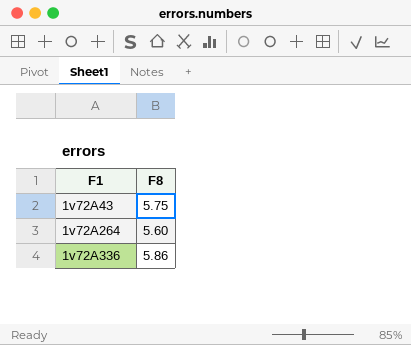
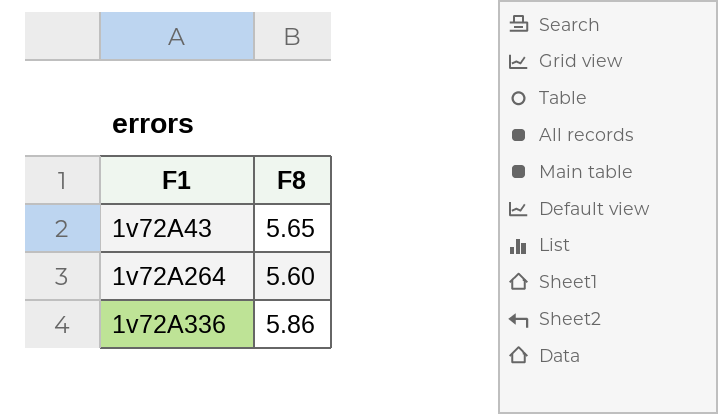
1v72A43 | F8: 5.75 -> 5.65

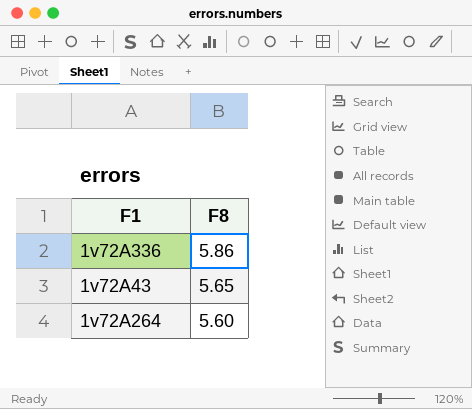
row order: F1 ascending -> F8 descending

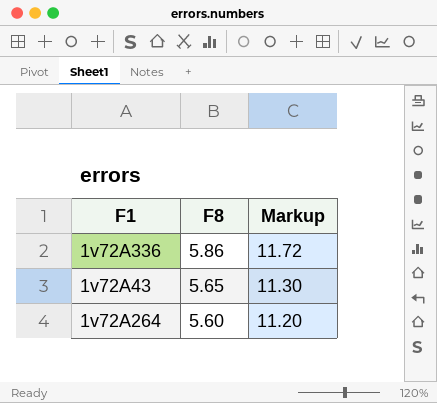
column Markup | formula: none -> [F8] * 2

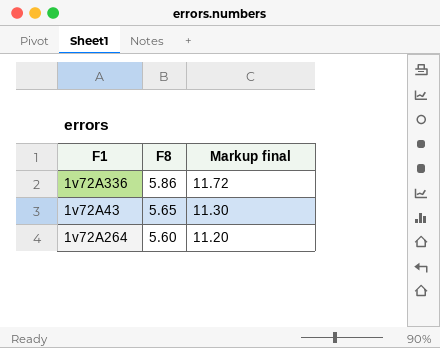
column name: Markup -> Markup final

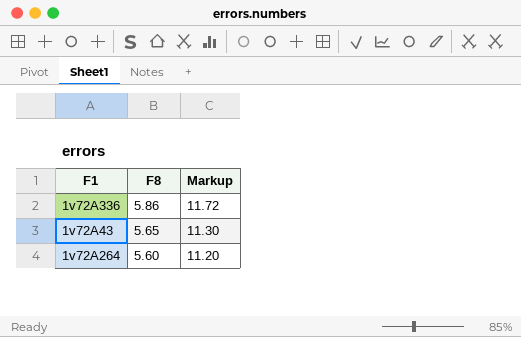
column name: Markup final -> Markup

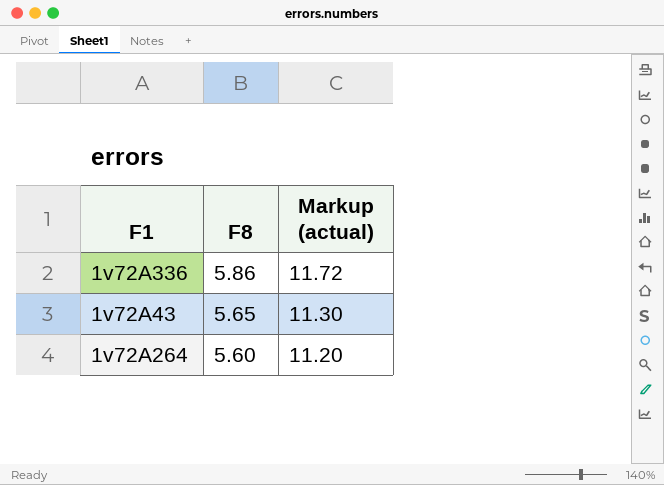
column name: Markup -> Markup (actual)

